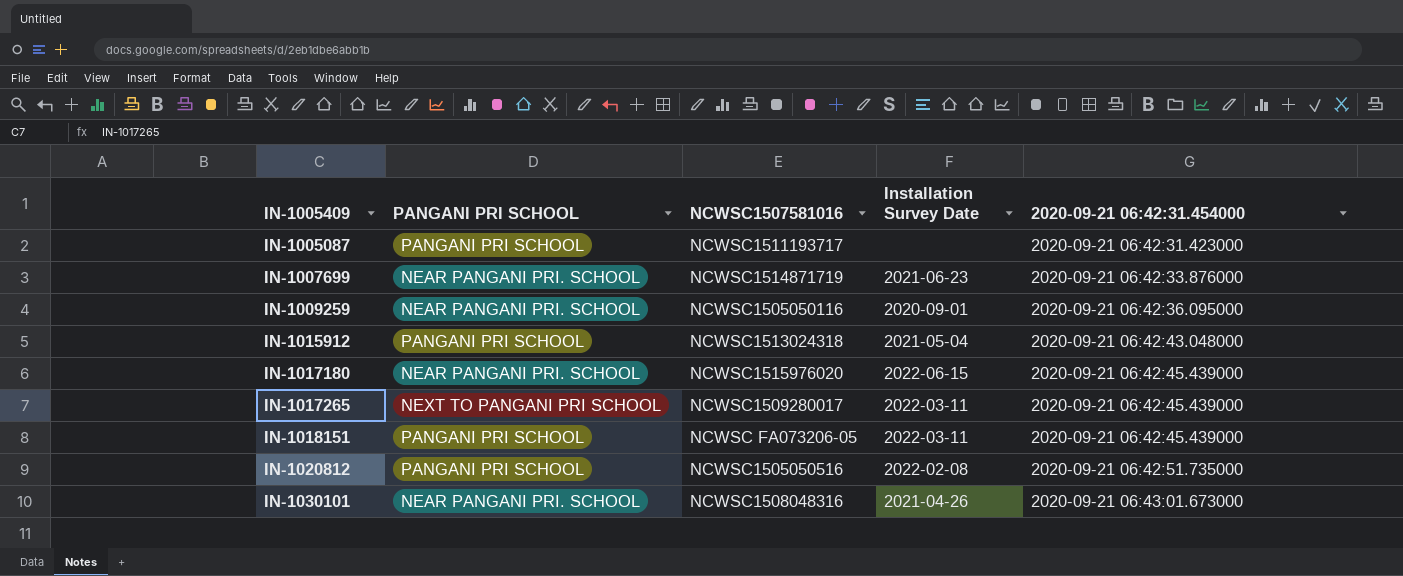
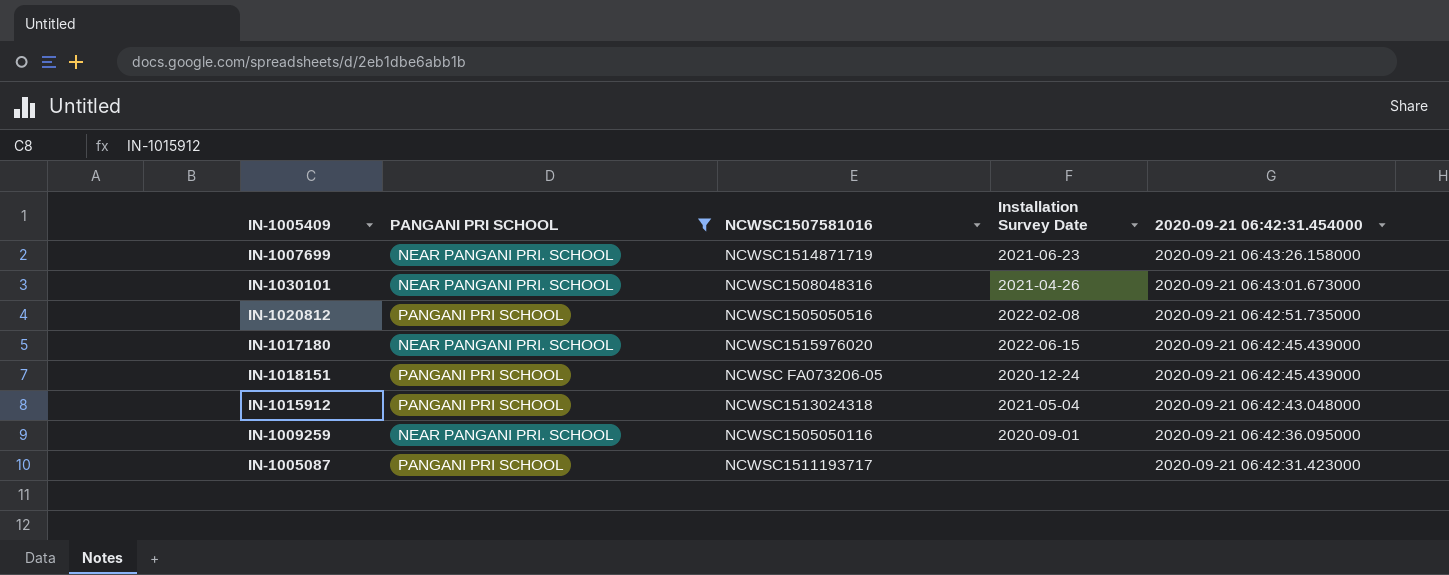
filter: none -> PANGANI PRI SCHOOL != NEXT TO PANGANI PRI SCHOOL
row order: IN-1005409 ascending -> 2020-09-21 06:42:31.454000 descending
IN-1007699 | 2020-09-21 06:42:31.454000: 2020-09-21 06:42:33.876000 -> 2020-09-21 06:43:26.158000
IN-1018151 | Installation Survey Date: 2022-03-11 -> 2020-12-24

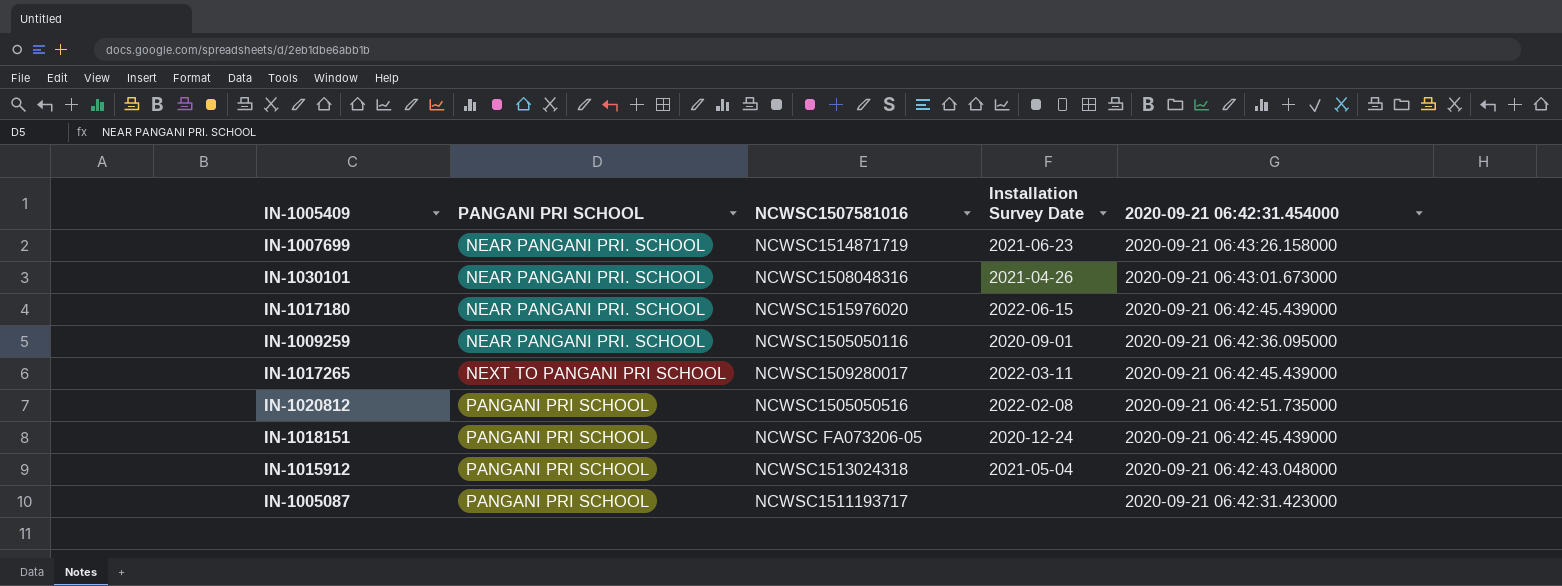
filter: PANGANI PRI SCHOOL != NEXT TO PANGANI PRI SCHOOL -> none
row order: 2020-09-21 06:42:31.454000 descending -> PANGANI PRI SCHOOL ascending

